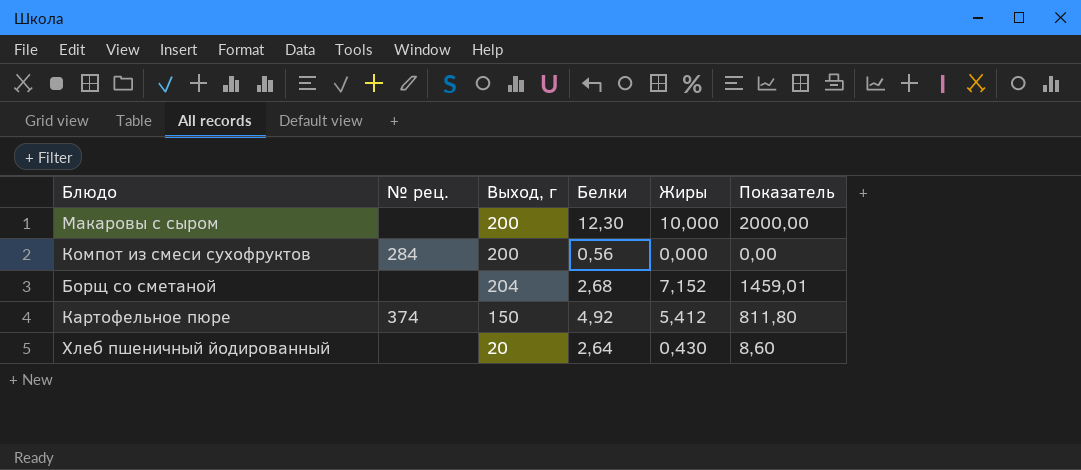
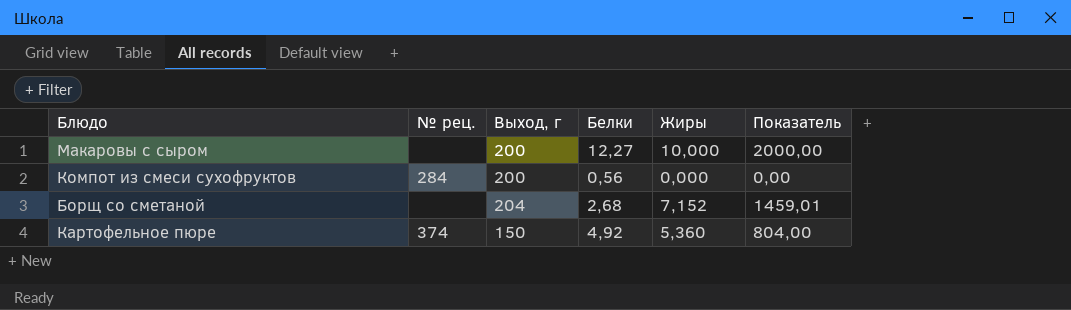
row Хлеб пшеничный йодированный: none | 20 | 2,64 | 0,430 | 8,60 -> none
Макаровы с сыром | Белки: 12,30 -> 12,27
Картофельное пюре | Жиры: 5,412 -> 5,360
Картофельное пюре | Показатель: 811,80 -> 804,00

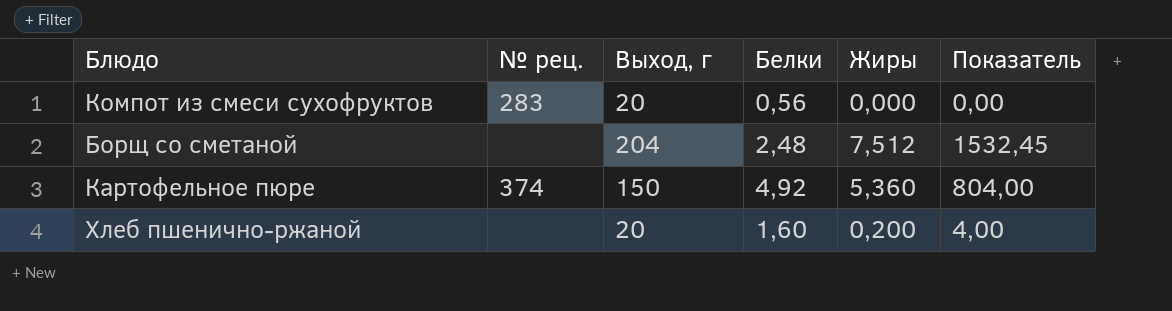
row Макаровы с сыром: none | 200 | 12,27 | 10,000 | 2000,00 -> none
Компот из смеси сухофруктов | № рец.: 284 -> 283
Компот из смеси сухофруктов | Выход, г: 200 -> 20
Борщ со сметаной | Белки: 2,68 -> 2,48
Борщ со сметаной | Жиры: 7,152 -> 7,512
Борщ со сметаной | Показатель: 1459,01 -> 1532,45
row Хлеб пшенично-ржаной: none -> none | 20 | 1,60 | 0,200 | 4,00

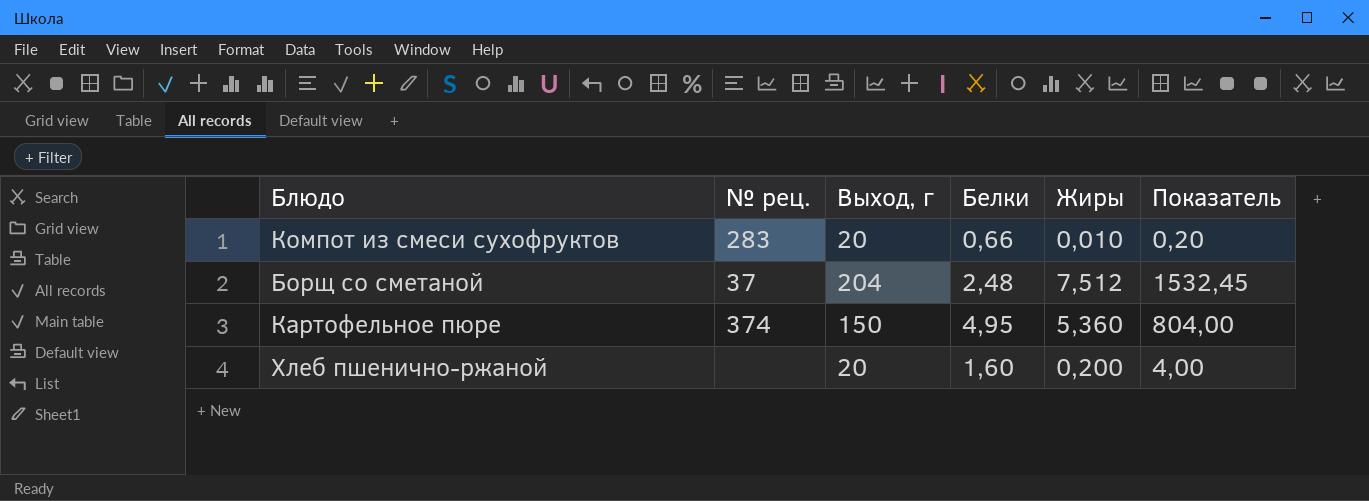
Компот из смеси сухофруктов | Белки: 0,56 -> 0,66
Компот из смеси сухофруктов | Жиры: 0,000 -> 0,010
Компот из смеси сухофруктов | Показатель: 0,00 -> 0,20
Борщ со сметаной | № рец.: none -> 37
Картофельное пюре | Белки: 4,92 -> 4,95

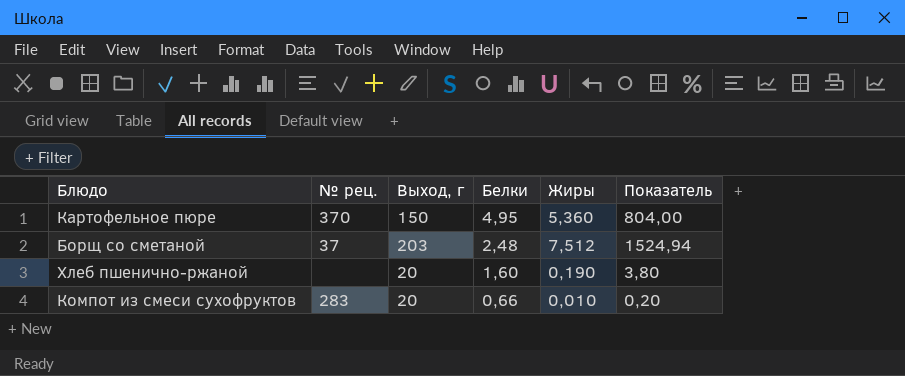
row order: none -> Белки descending
Картофельное пюре | № рец.: 374 -> 370
Борщ со сметаной | Выход, г: 204 -> 203
Борщ со сметаной | Показатель: 1532,45 -> 1524,94
Хлеб пшенично-ржаной | Жиры: 0,200 -> 0,190
Хлеб пшенично-ржаной | Показатель: 4,00 -> 3,80

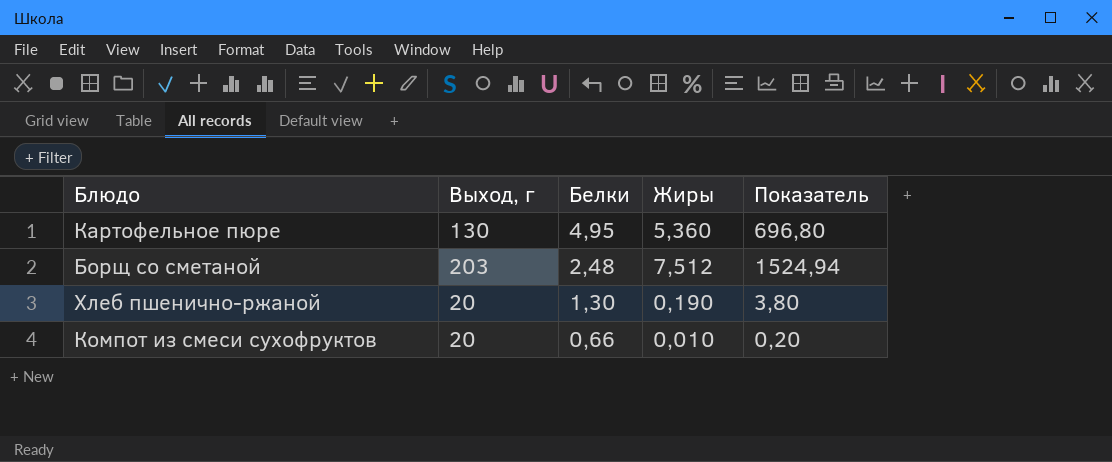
column № рец. | position: 2 -> none
Картофельное пюре | Выход, г: 150 -> 130
Картофельное пюре | Показатель: 804,00 -> 696,80
Хлеб пшенично-ржаной | Белки: 1,60 -> 1,30

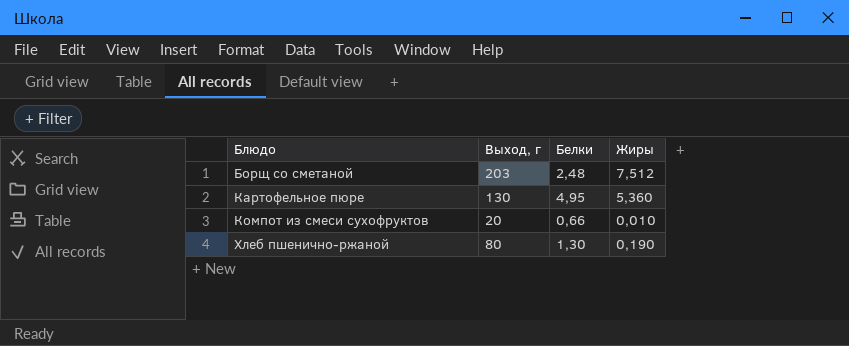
row order: Белки descending -> Блюдо ascending
column Показатель | formula: [Выход, г] * [Жиры] -> none
Хлеб пшенично-ржаной | Выход, г: 20 -> 80

